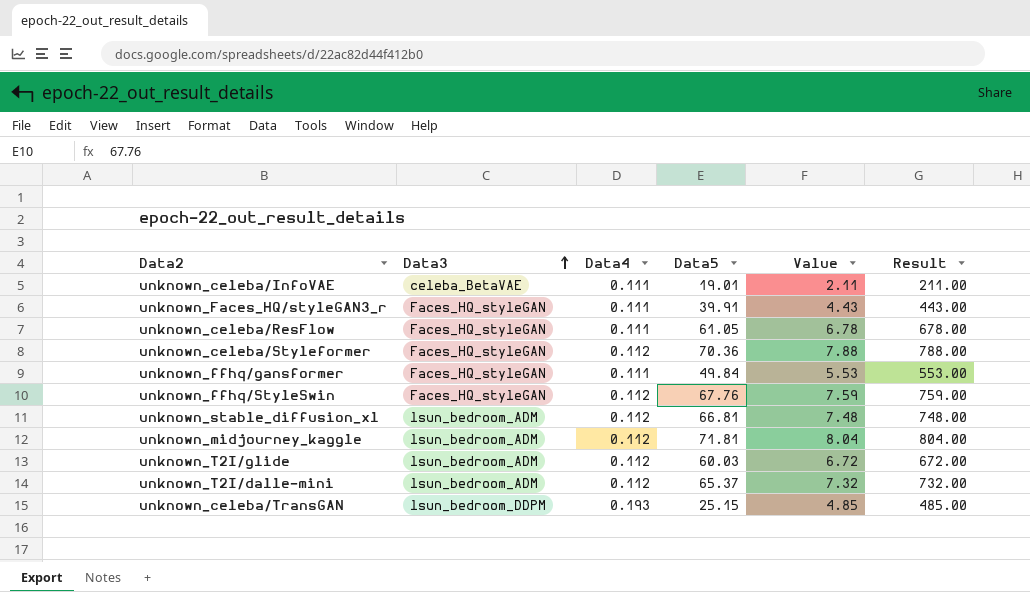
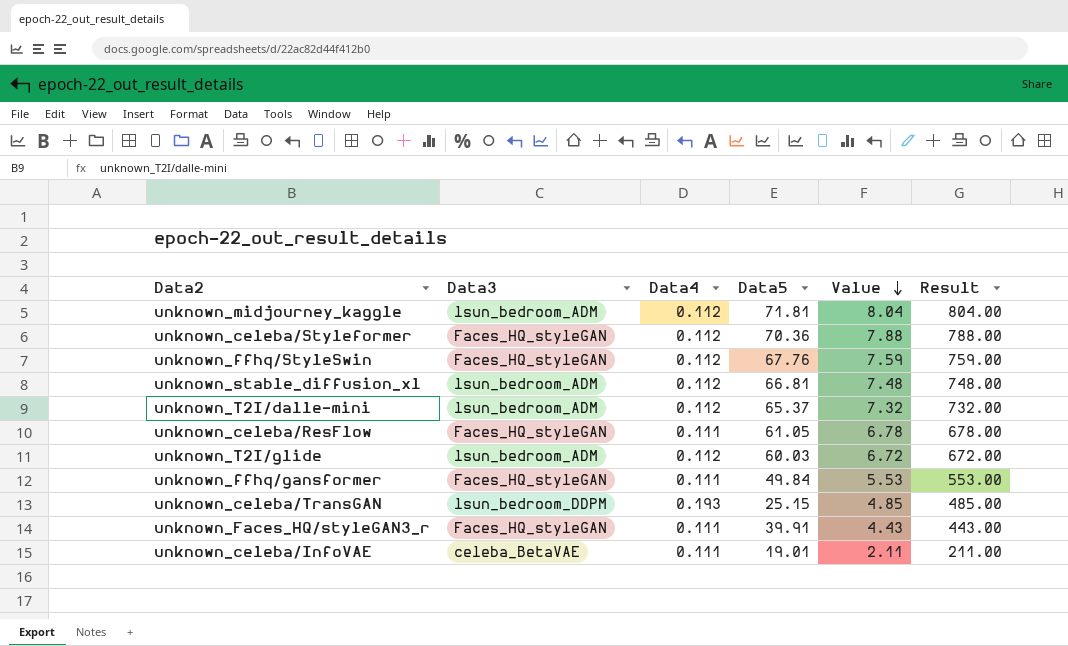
row order: Data3 ascending -> Value descending

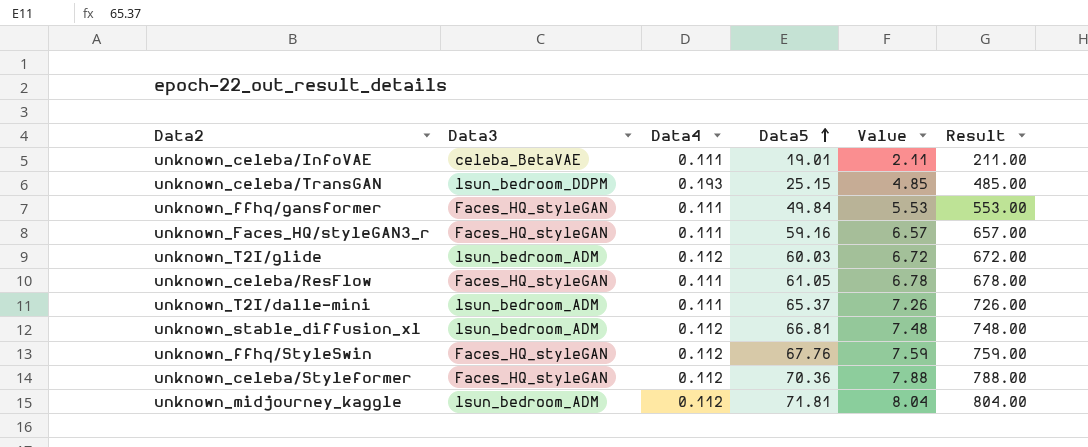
row order: Value descending -> Data5 ascending
unknown_Faces_HQ/styleGAN3_r | Data5: 39.91 -> 59.16
unknown_Faces_HQ/styleGAN3_r | Value: 4.43 -> 6.57
unknown_Faces_HQ/styleGAN3_r | Result: 443.00 -> 657.00
unknown_T2I/dalle-mini | Data4: 0.112 -> 0.111
unknown_T2I/dalle-mini | Value: 7.32 -> 7.26
unknown_T2I/dalle-mini | Result: 732.00 -> 726.00

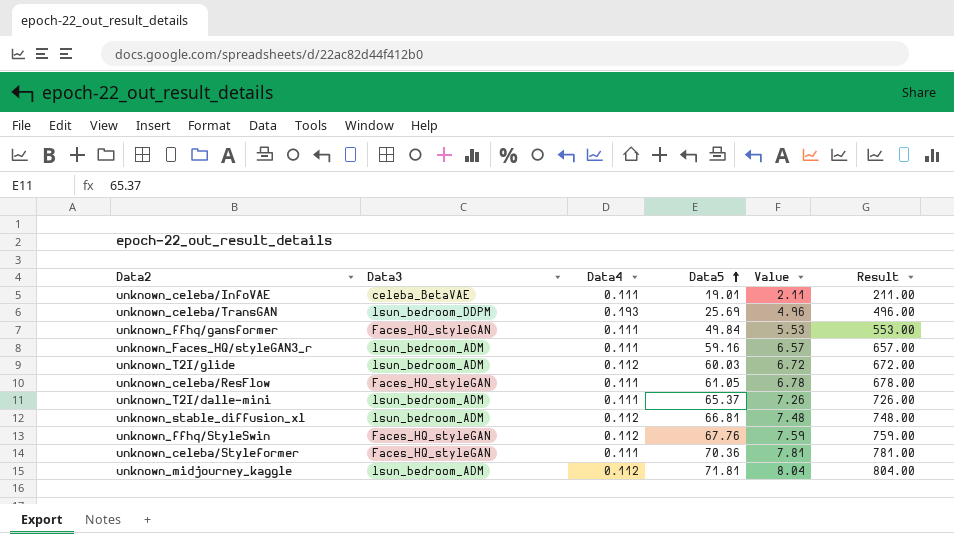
unknown_celeba/TransGAN | Data5: 25.15 -> 25.69
unknown_celeba/TransGAN | Value: 4.85 -> 4.96
unknown_celeba/TransGAN | Result: 485.00 -> 496.00
unknown_Faces_HQ/styleGAN3_r | Data3: Faces_HQ_styleGAN -> lsun_bedroom_ADM
unknown_celeba/Styleformer | Data4: 0.112 -> 0.111
unknown_celeba/Styleformer | Value: 7.88 -> 7.81
unknown_celeba/Styleformer | Result: 788.00 -> 781.00

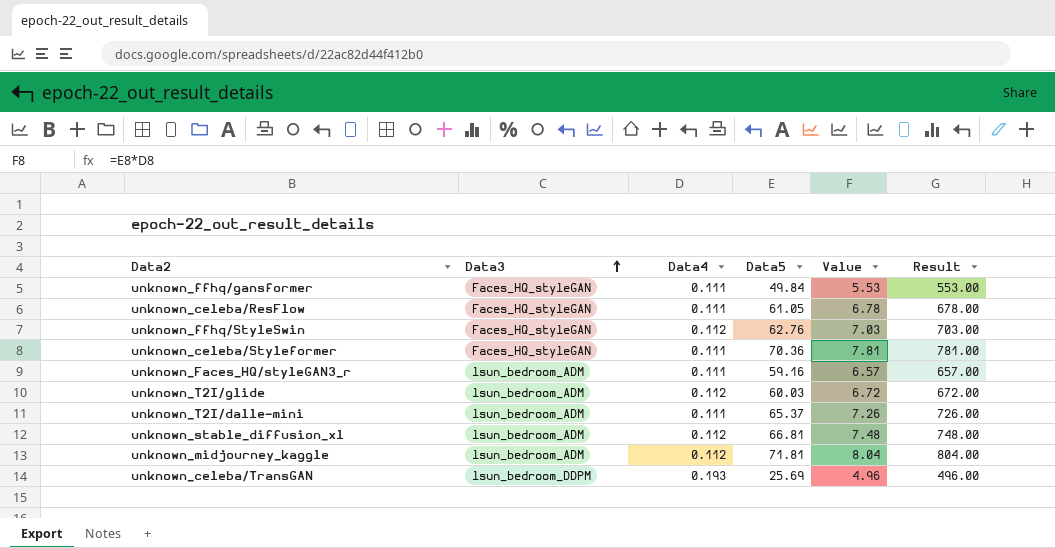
row order: Data5 ascending -> Data3 ascending
row unknown_celeba/InfoVAE: celeba_BetaVAE | 0.111 | 19.01 | 2.11 | 211.00 -> none
unknown_ffhq/StyleSwin | Data5: 67.76 -> 62.76
unknown_ffhq/StyleSwin | Value: 7.59 -> 7.03
unknown_ffhq/StyleSwin | Result: 759.00 -> 703.00

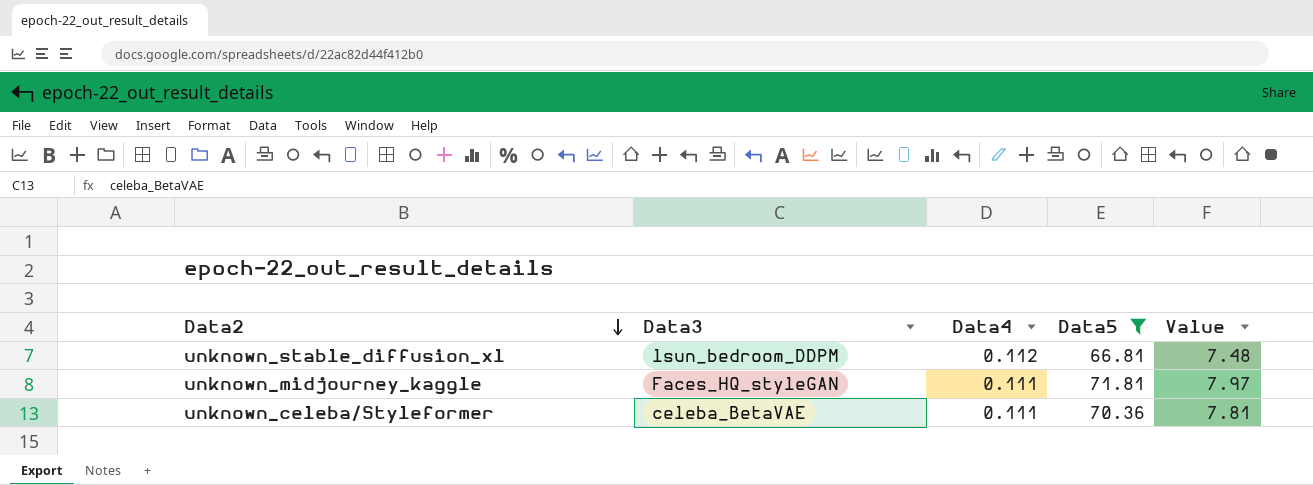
filter: none -> Data5 >= 66.81
row order: Data3 ascending -> Data2 descending
column Result | formula: [Value] * 100 -> none
unknown_stable_diffusion_xl | Data3: lsun_bedroom_ADM -> lsun_bedroom_DDPM
unknown_midjourney_kaggle | Data3: lsun_bedroom_ADM -> Faces_HQ_styleGAN
unknown_midjourney_kaggle | Data4: 0.112 -> 0.111
unknown_midjourney_kaggle | Value: 8.04 -> 7.97
unknown_celeba/Styleformer | Data3: Faces_HQ_styleGAN -> celeba_BetaVAE

